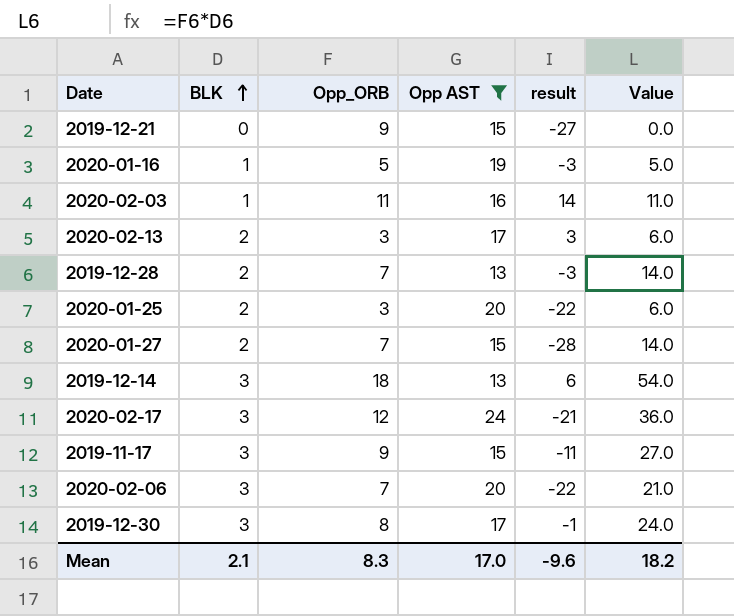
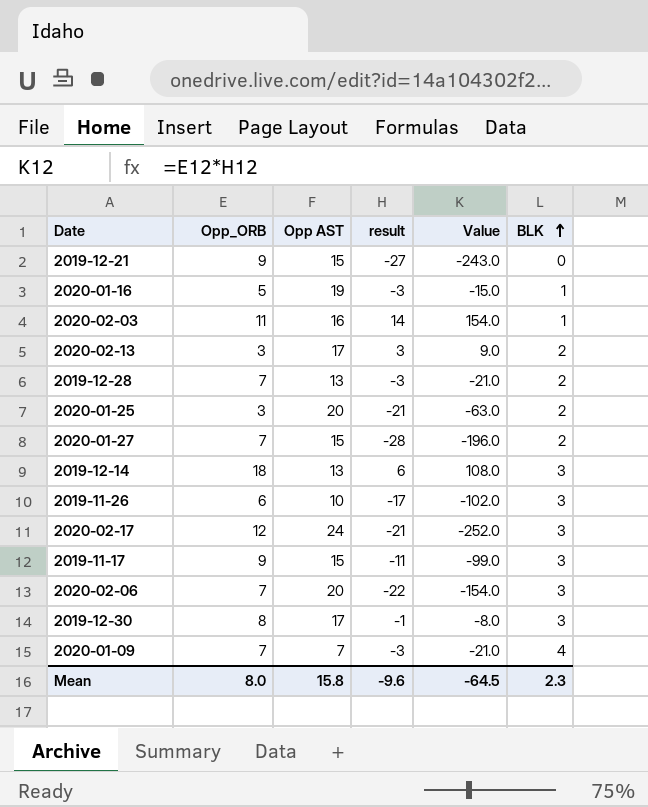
filter: Opp AST >= 13 -> none
column Value | formula: [BLK] * [Opp_ORB] -> [Opp_ORB] * [result]
column BLK | position: 2 -> 6
2020-01-25 | result: -22 -> -21
Mean | Opp_ORB: 8.3 -> 8.0
Mean | Opp AST: 17.0 -> 15.8
Mean | Value: 18.2 -> -64.5
Mean | BLK: 2.1 -> 2.3

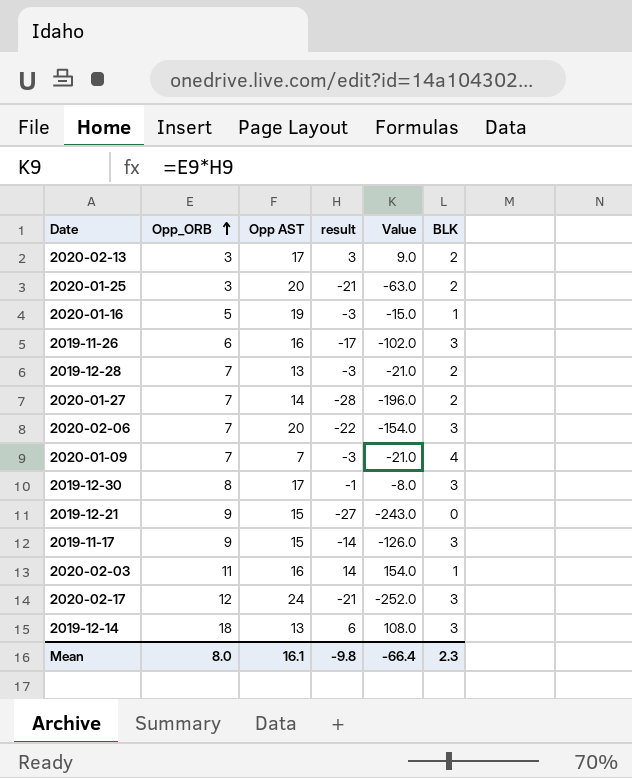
row order: BLK ascending -> Opp_ORB ascending
2019-11-26 | Opp AST: 10 -> 16
2020-01-27 | Opp AST: 15 -> 14
2019-11-17 | result: -11 -> -14
2019-11-17 | Value: -99.0 -> -126.0
Mean | Opp AST: 15.8 -> 16.1
Mean | result: -9.6 -> -9.8
Mean | Value: -64.5 -> -66.4

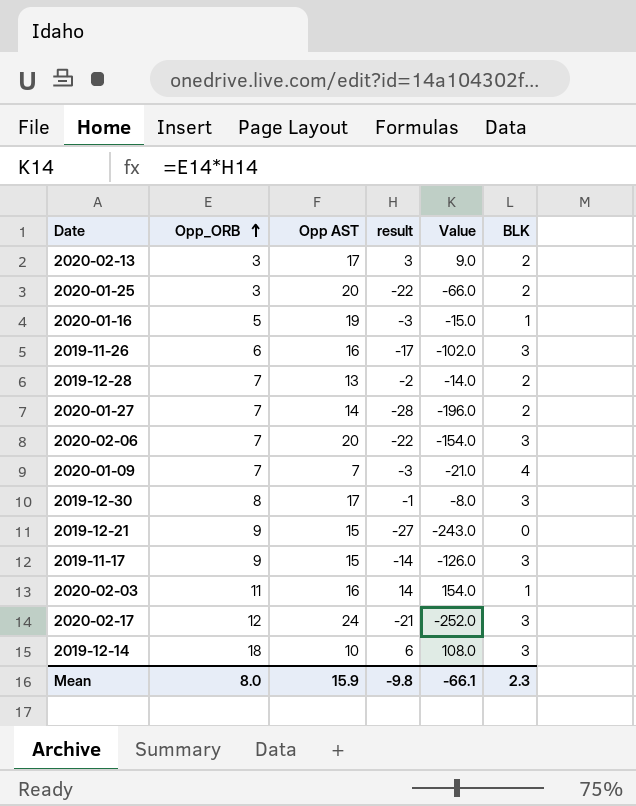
2020-01-25 | result: -21 -> -22
2020-01-25 | Value: -63.0 -> -66.0
2019-12-28 | result: -3 -> -2
2019-12-28 | Value: -21.0 -> -14.0
2019-12-14 | Opp AST: 13 -> 10
Mean | Opp AST: 16.1 -> 15.9
Mean | Value: -66.4 -> -66.1

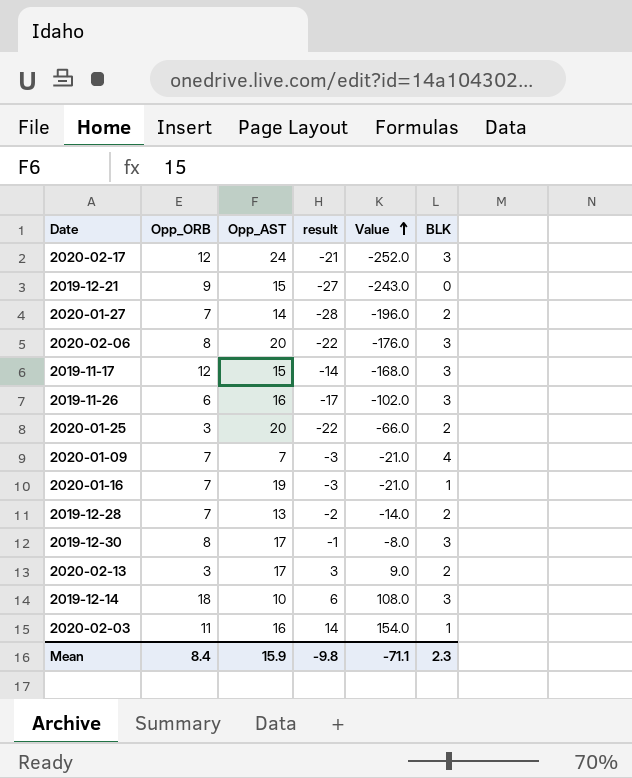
row order: Opp_ORB ascending -> Value ascending
column name: Opp AST -> Opp_AST
2020-02-06 | Opp_ORB: 7 -> 8
2020-02-06 | Value: -154.0 -> -176.0
2019-11-17 | Opp_ORB: 9 -> 12
2019-11-17 | Value: -126.0 -> -168.0
2020-01-16 | Opp_ORB: 5 -> 7
2020-01-16 | Value: -15.0 -> -21.0
Mean | Opp_ORB: 8.0 -> 8.4
Mean | Value: -66.1 -> -71.1

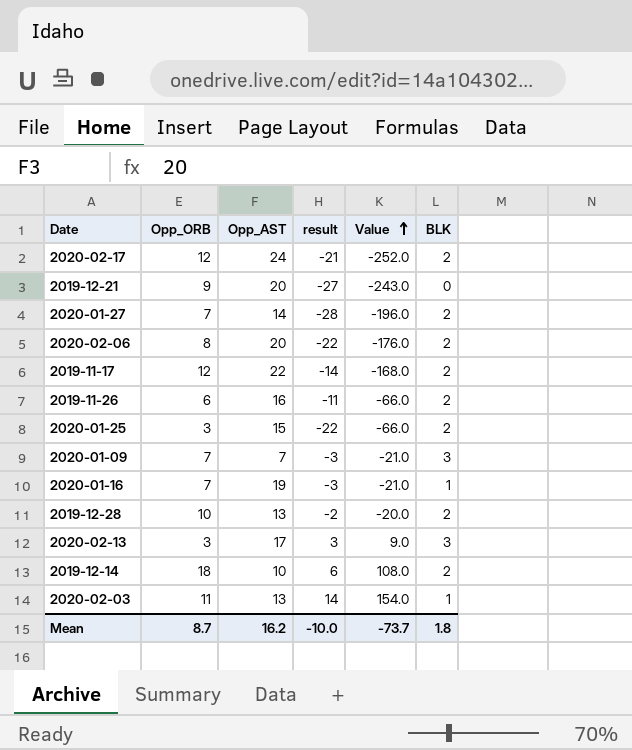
row 2019-12-30: 8 | 17 | -1 | -8.0 | 3 -> none
2020-02-17 | BLK: 3 -> 2
2019-12-21 | Opp_AST: 15 -> 20
2020-02-06 | BLK: 3 -> 2
2019-11-17 | Opp_AST: 15 -> 22
2019-11-17 | BLK: 3 -> 2
2019-11-26 | result: -17 -> -11
2019-11-26 | Value: -102.0 -> -66.0
2019-11-26 | BLK: 3 -> 2
2020-01-25 | Opp_AST: 20 -> 15
2020-01-09 | BLK: 4 -> 3
2019-12-28 | Opp_ORB: 7 -> 10
2019-12-28 | Value: -14.0 -> -20.0
2020-02-13 | BLK: 2 -> 3
2019-12-14 | BLK: 3 -> 2
2020-02-03 | Opp_AST: 16 -> 13
Mean | Opp_ORB: 8.4 -> 8.7
Mean | Opp_AST: 15.9 -> 16.2
Mean | result: -9.8 -> -10.0
Mean | Value: -71.1 -> -73.7
Mean | BLK: 2.3 -> 1.8

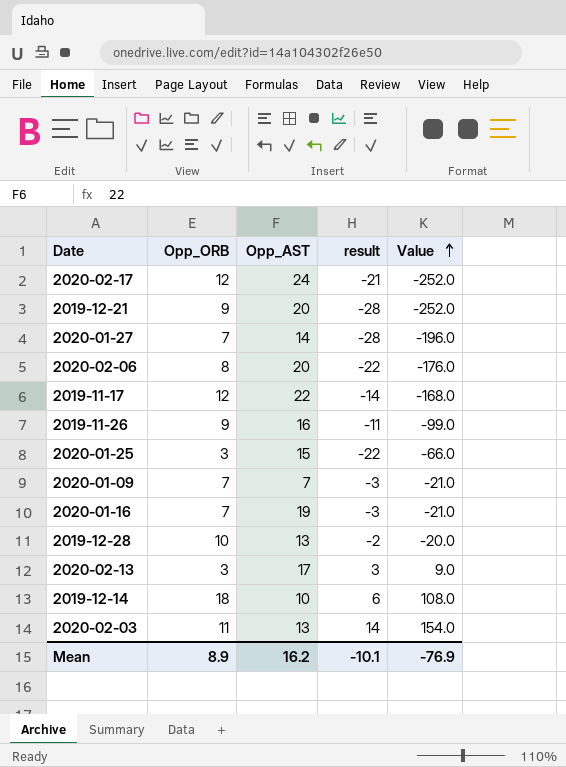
column BLK | position: 6 -> none
2019-12-21 | result: -27 -> -28
2019-12-21 | Value: -243.0 -> -252.0
2019-11-26 | Opp_ORB: 6 -> 9
2019-11-26 | Value: -66.0 -> -99.0
Mean | Opp_ORB: 8.7 -> 8.9
Mean | result: -10.0 -> -10.1
Mean | Value: -73.7 -> -76.9

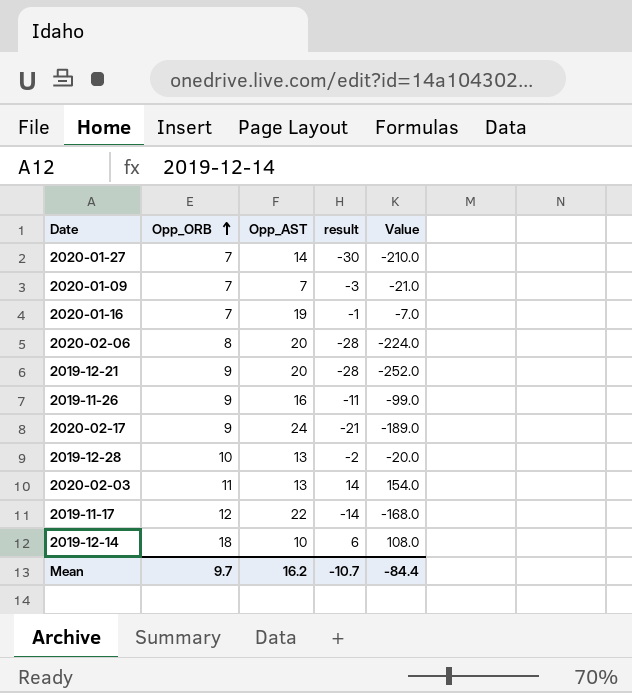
row order: Value ascending -> Opp_ORB ascending
row 2020-01-25: 3 | 15 | -22 | -66.0 -> none
row 2020-02-13: 3 | 17 | 3 | 9.0 -> none
2020-01-27 | result: -28 -> -30
2020-01-27 | Value: -196.0 -> -210.0
2020-01-16 | result: -3 -> -1
2020-01-16 | Value: -21.0 -> -7.0
2020-02-06 | result: -22 -> -28
2020-02-06 | Value: -176.0 -> -224.0
2020-02-17 | Opp_ORB: 12 -> 9
2020-02-17 | Value: -252.0 -> -189.0
Mean | Opp_ORB: 8.9 -> 9.7
Mean | result: -10.1 -> -10.7
Mean | Value: -76.9 -> -84.4

